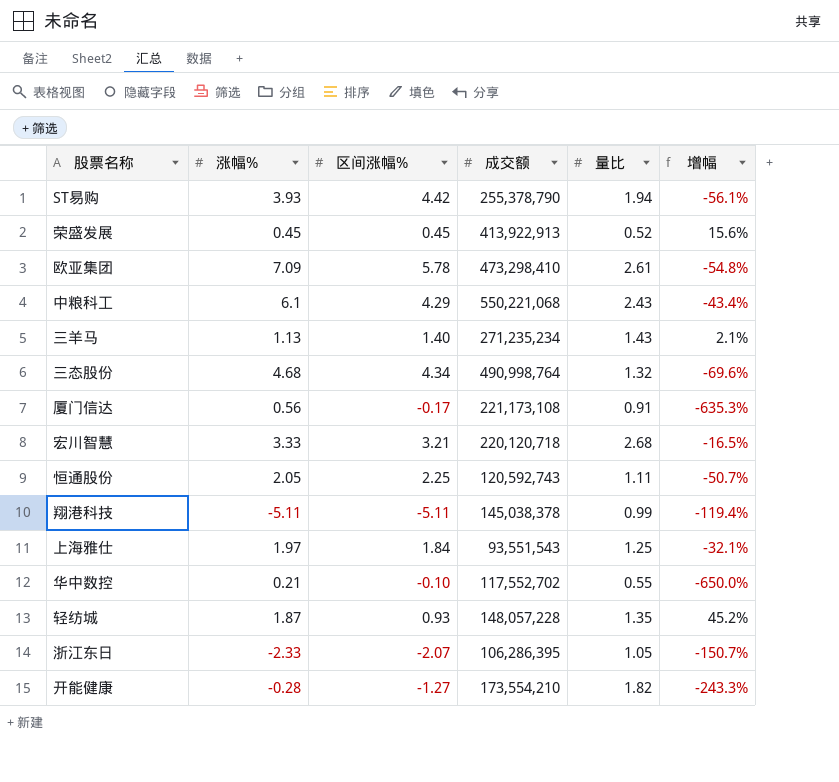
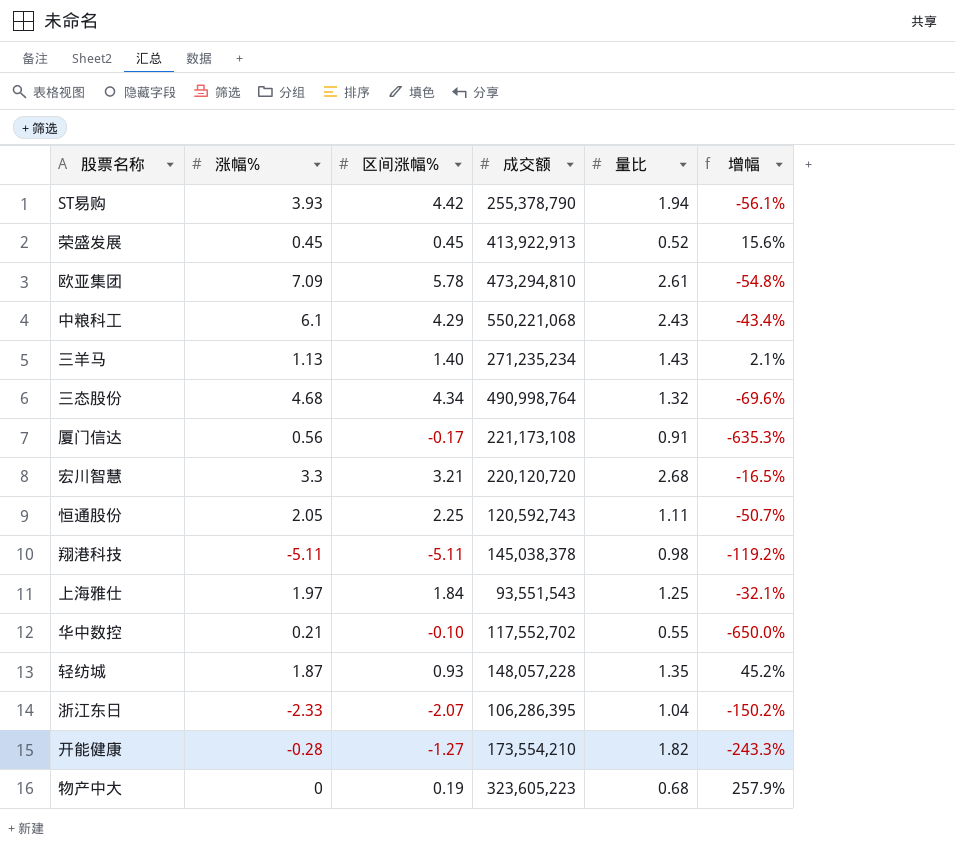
欧亚集团 | 成交额: 473,298,410 -> 473,294,810
宏川智慧 | 涨幅%: 3.33 -> 3.3
宏川智慧 | 成交额: 220,120,718 -> 220,120,720
翔港科技 | 量比: 0.99 -> 0.98
翔港科技 | 增幅: -119.4% -> -119.2%
浙江东日 | 量比: 1.05 -> 1.04
浙江东日 | 增幅: -150.7% -> -150.2%
row 物产中大: none -> 0 | 0.19 | 323,605,223 | 0.68 | 257.9%

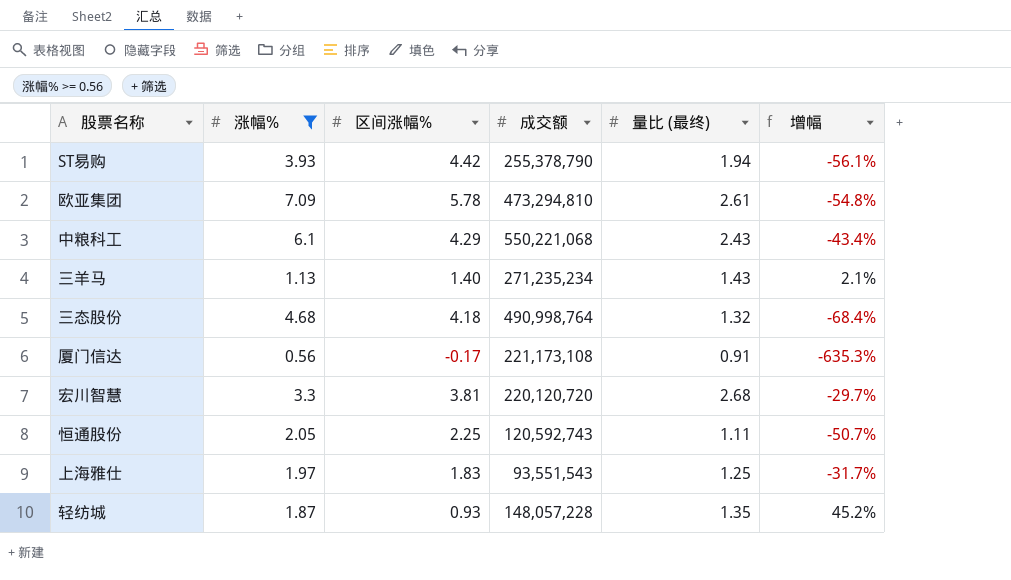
filter: none -> 涨幅% >= 0.56
column name: 量比 -> 量比 (最终)
三态股份 | 区间涨幅%: 4.34 -> 4.18
三态股份 | 增幅: -69.6% -> -68.4%
宏川智慧 | 区间涨幅%: 3.21 -> 3.81
宏川智慧 | 增幅: -16.5% -> -29.7%
上海雅仕 | 区间涨幅%: 1.84 -> 1.83
上海雅仕 | 增幅: -32.1% -> -31.7%

